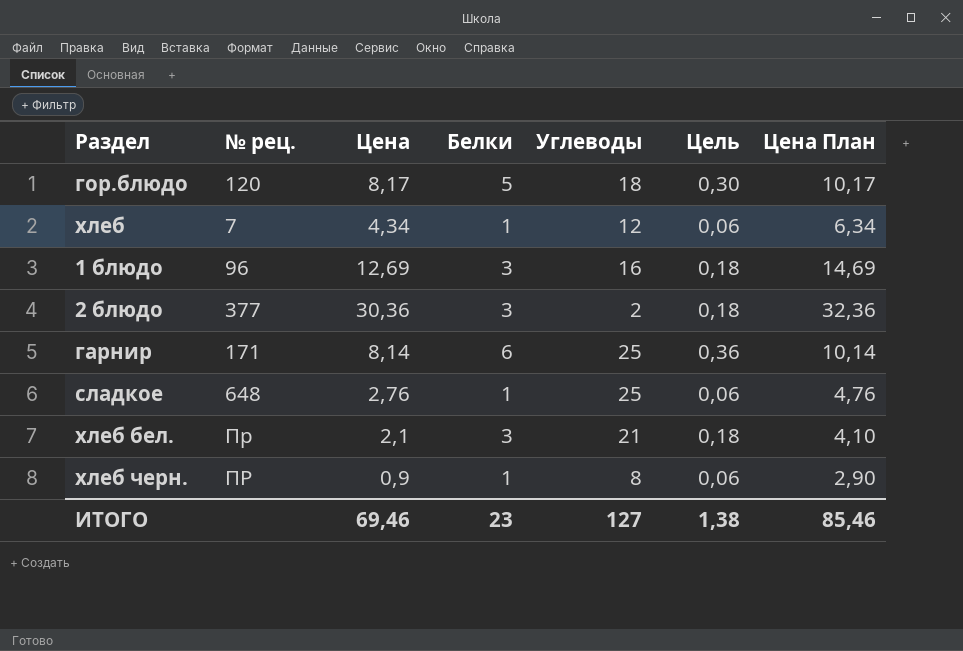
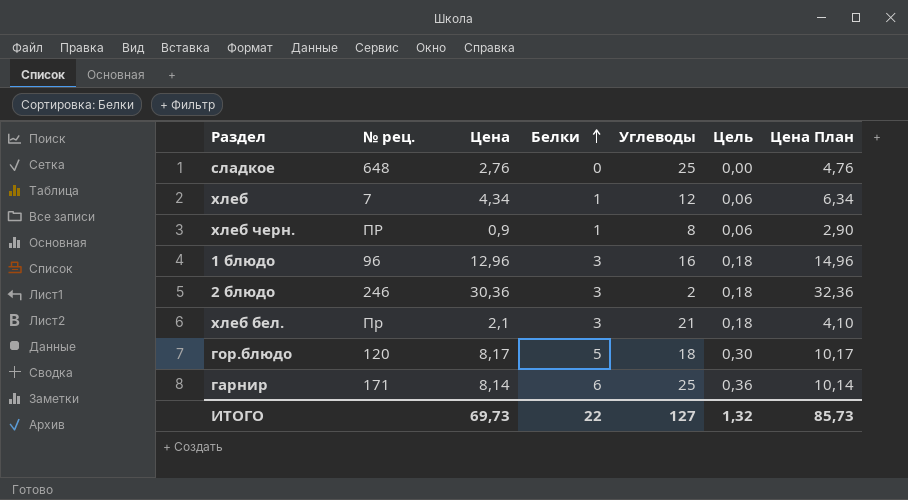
row order: none -> Белки ascending
сладкое | Белки: 1 -> 0
сладкое | Цель: 0,06 -> 0,00
1 блюдо | Цена: 12,69 -> 12,96
1 блюдо | Цена План: 14,69 -> 14,96
2 блюдо | № рец.: 377 -> 246
ИТОГО | Цена: 69,46 -> 69,73
ИТОГО | Белки: 23 -> 22
ИТОГО | Цель: 1,38 -> 1,32
ИТОГО | Цена План: 85,46 -> 85,73

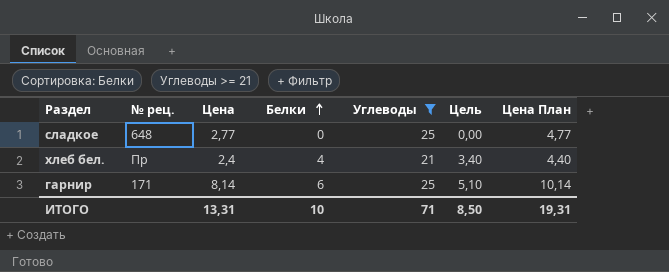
filter: none -> Углеводы >= 21
column Цель | formula: [Белки] * 0,06 -> [Белки] * 0,85
сладкое | Цена: 2,76 -> 2,77
сладкое | Цена План: 4,76 -> 4,77
хлеб бел. | Цена: 2,1 -> 2,4
хлеб бел. | Белки: 3 -> 4
хлеб бел. | Цена План: 4,10 -> 4,40
ИТОГО | Цена: 69,73 -> 13,31
ИТОГО | Белки: 22 -> 10
ИТОГО | Углеводы: 127 -> 71
ИТОГО | Цель: 1,32 -> 8,50
ИТОГО | Цена План: 85,73 -> 19,31

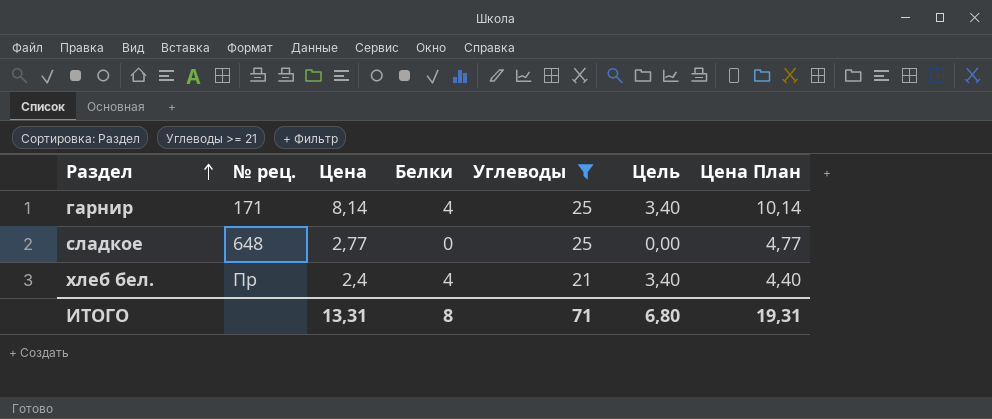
row order: Белки ascending -> Раздел ascending
гарнир | Белки: 6 -> 4
гарнир | Цель: 5,10 -> 3,40
ИТОГО | Белки: 10 -> 8
ИТОГО | Цель: 8,50 -> 6,80

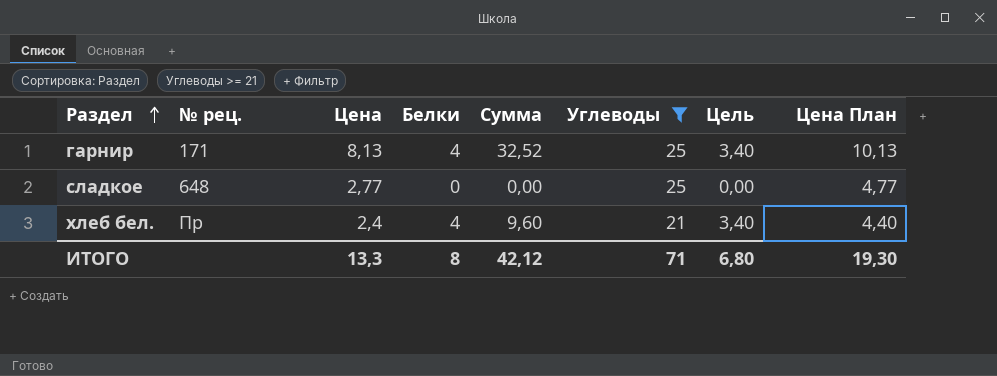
column Сумма | formula: none -> [Цена] * [Белки]
гарнир | Цена: 8,14 -> 8,13
гарнир | Цена План: 10,14 -> 10,13
ИТОГО | Цена: 13,31 -> 13,3
ИТОГО | Цена План: 19,31 -> 19,30

